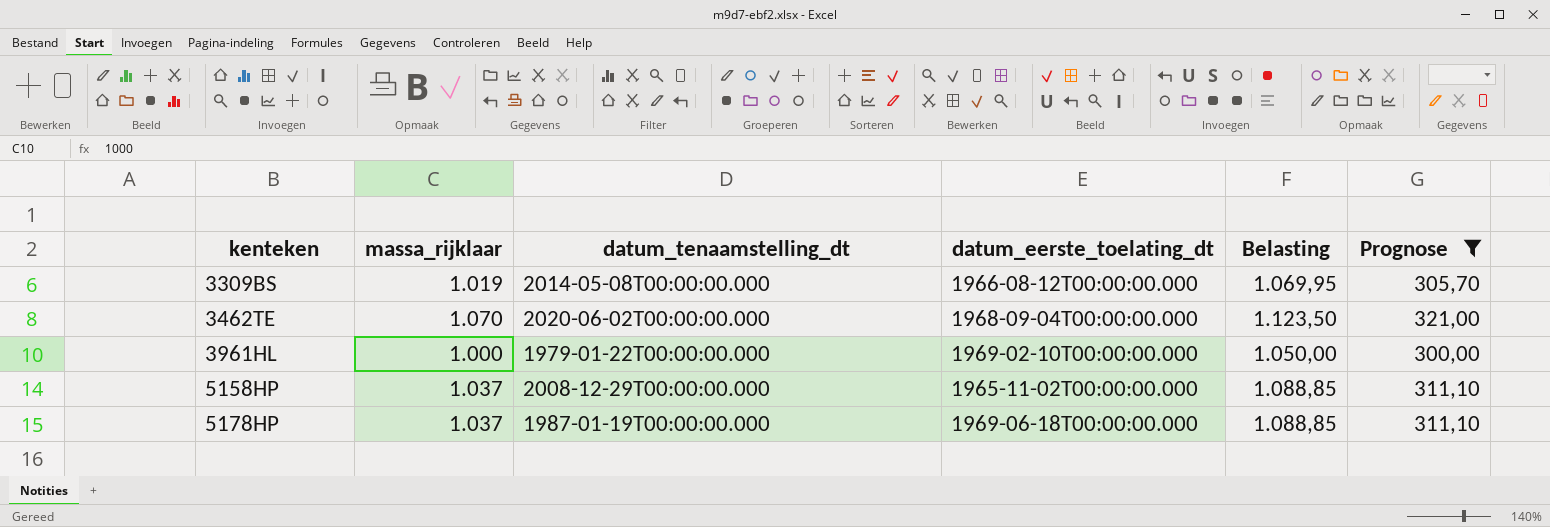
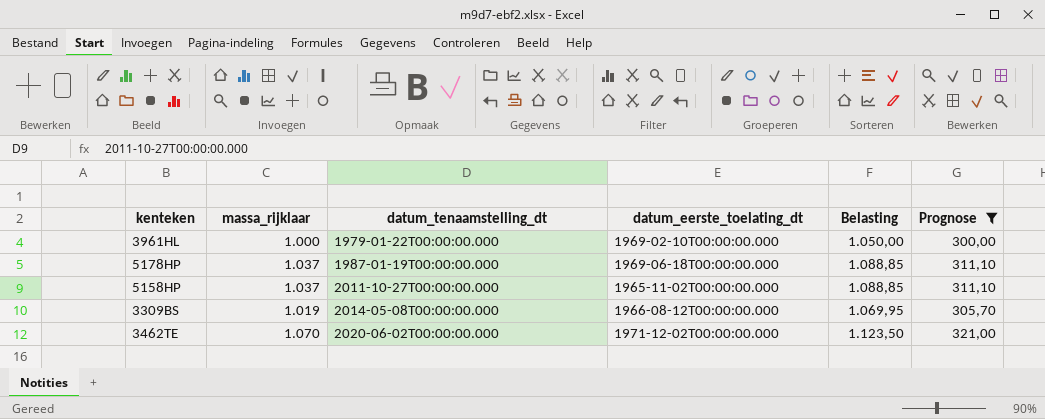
row order: kenteken ascending -> datum_tenaamstelling_dt ascending
5158HP | datum_tenaamstelling_dt: 2008-12-29T00:00:00.000 -> 2011-10-27T00:00:00.000
3462TE | datum_eerste_toelating_dt: 1968-09-04T00:00:00.000 -> 1971-12-02T00:00:00.000

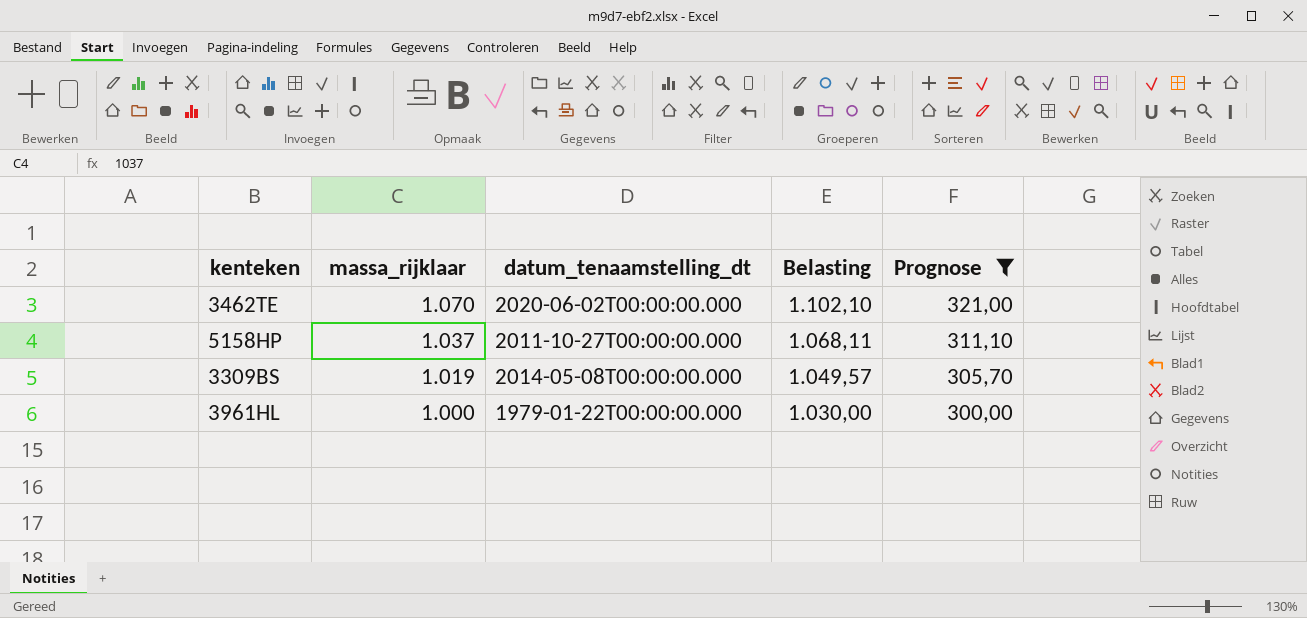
row order: datum_tenaamstelling_dt ascending -> massa_rijklaar descending
column datum_eerste_toelating_dt | position: 4 -> none
column Belasting | formula: [massa_rijklaar] * 1,05 -> [massa_rijklaar] * 1,03
row 5178HP: 1.037 | 1987-01-19T00:00:00.000 | 1969-06-18T00:00:00.000 | 1.088,85 | 311,10 -> none

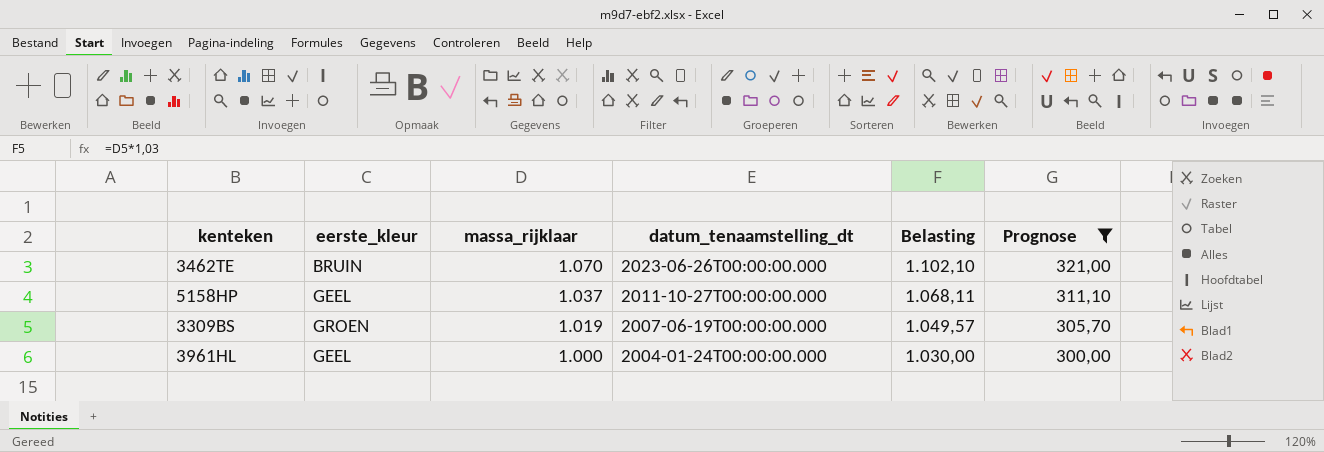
column eerste_kleur | position: none -> 2
3462TE | datum_tenaamstelling_dt: 2020-06-02T00:00:00.000 -> 2023-06-26T00:00:00.000
3309BS | datum_tenaamstelling_dt: 2014-05-08T00:00:00.000 -> 2007-06-19T00:00:00.000
3961HL | datum_tenaamstelling_dt: 1979-01-22T00:00:00.000 -> 2004-01-24T00:00:00.000

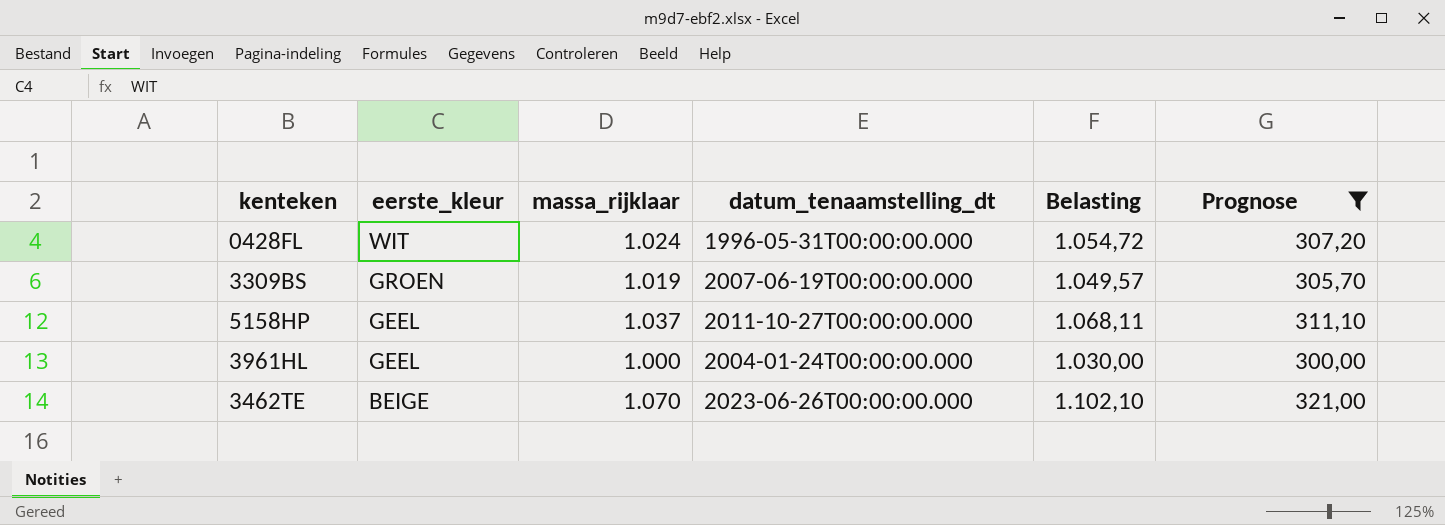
row order: massa_rijklaar descending -> eerste_kleur descending
row 0428FL: none -> WIT | 1.024 | 1996-05-31T00:00:00.000 | 1.054,72 | 307,20
3462TE | eerste_kleur: BRUIN -> BEIGE

